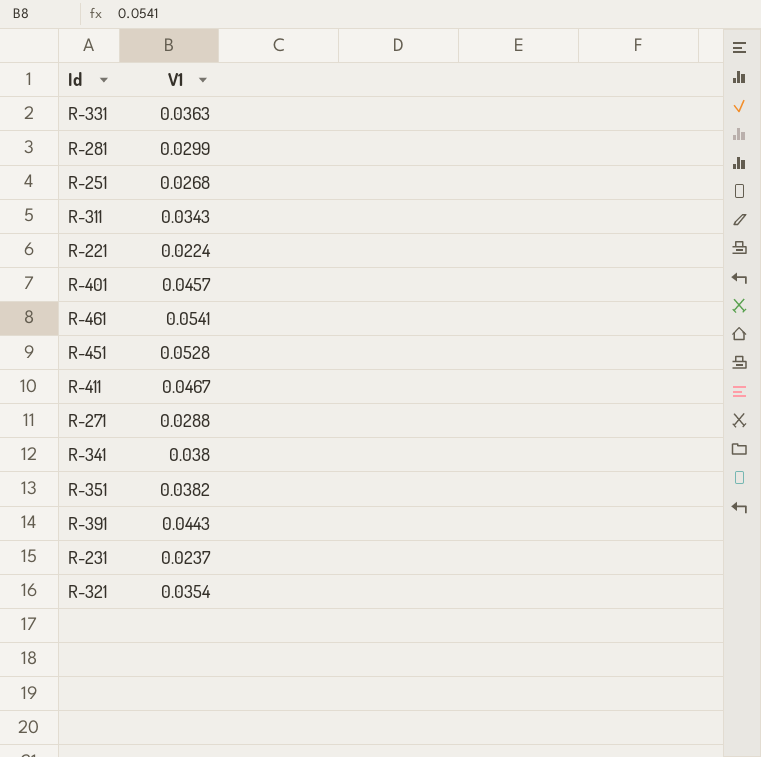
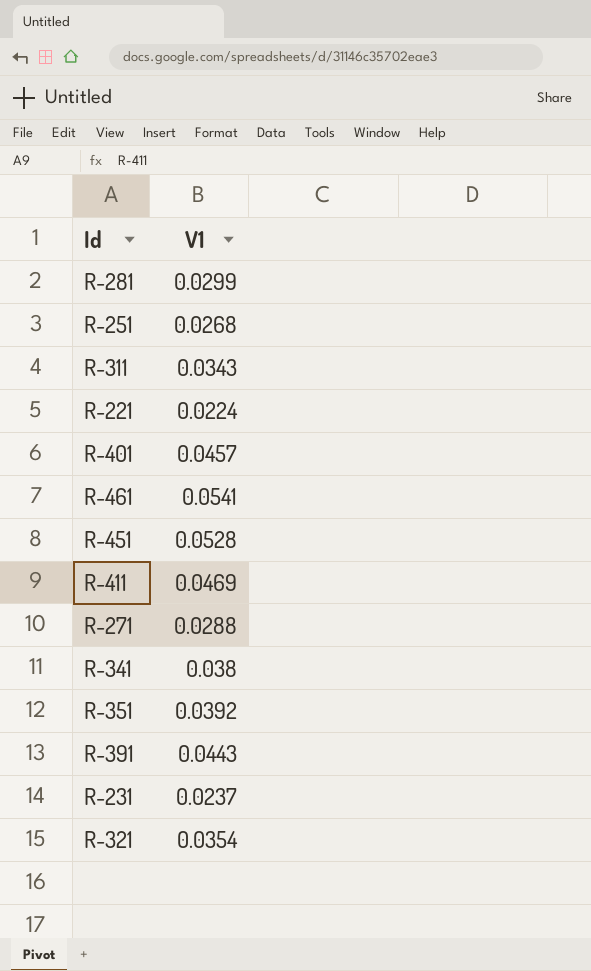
row R-331: 0.0363 -> none
R-411 | V1: 0.0467 -> 0.0469
R-351 | V1: 0.0382 -> 0.0392

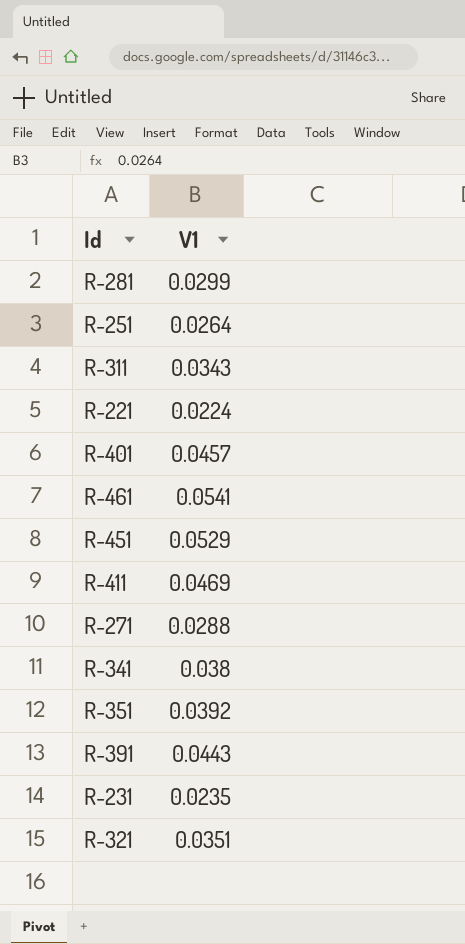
R-251 | V1: 0.0268 -> 0.0264
R-451 | V1: 0.0528 -> 0.0529
R-231 | V1: 0.0237 -> 0.0235
R-321 | V1: 0.0354 -> 0.0351

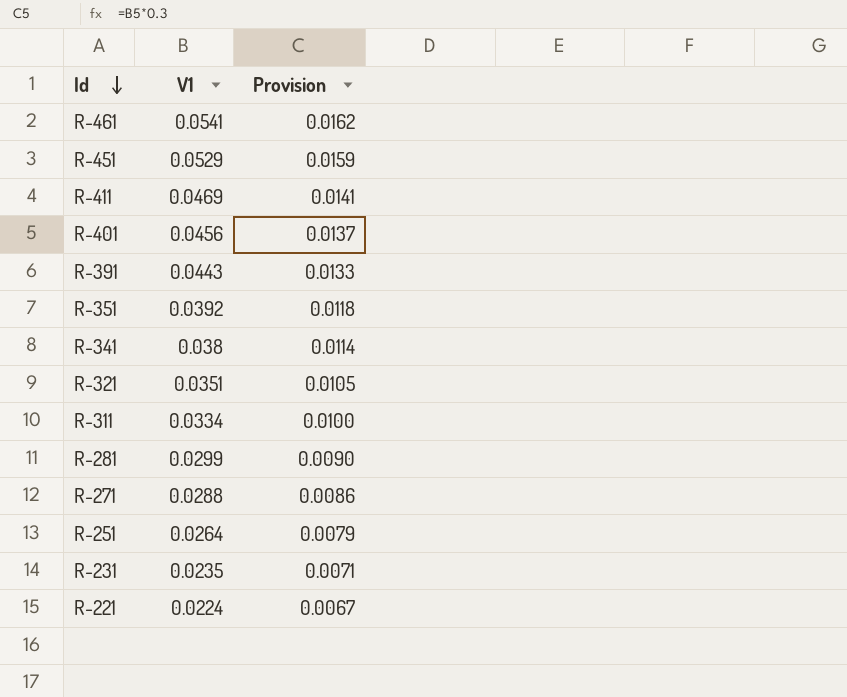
row order: none -> Id descending
column Provision | formula: none -> [V1] * 0.3
R-401 | V1: 0.0457 -> 0.0456
R-311 | V1: 0.0343 -> 0.0334

